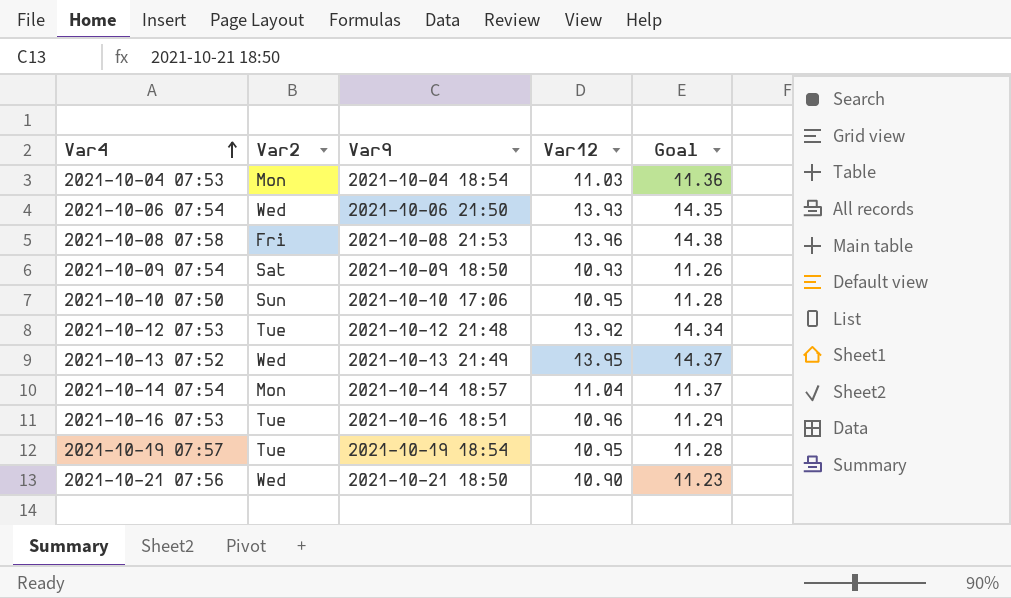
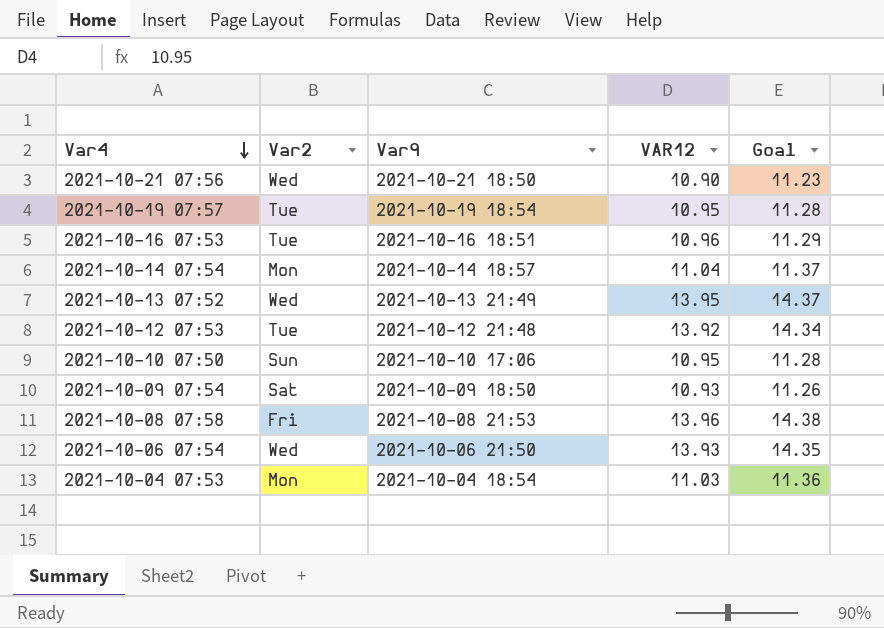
row order: Var4 ascending -> Var4 descending
column name: Var12 -> VAR12

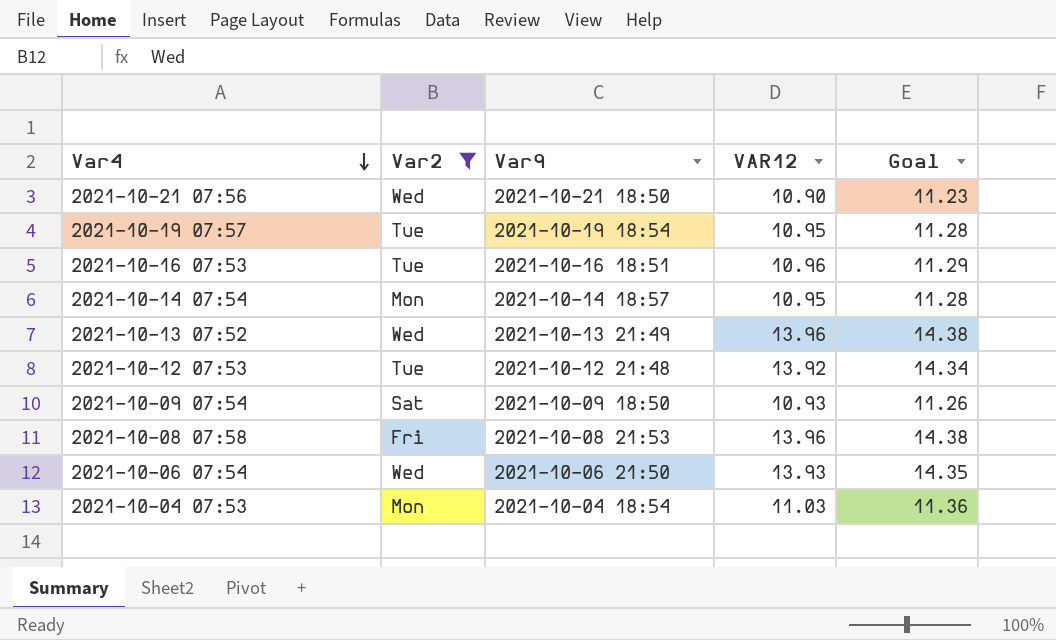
filter: none -> Var2 != Sun
2021-10-14 07:54 | VAR12: 11.04 -> 10.95
2021-10-14 07:54 | Goal: 11.37 -> 11.28
2021-10-13 07:52 | VAR12: 13.95 -> 13.96
2021-10-13 07:52 | Goal: 14.37 -> 14.38

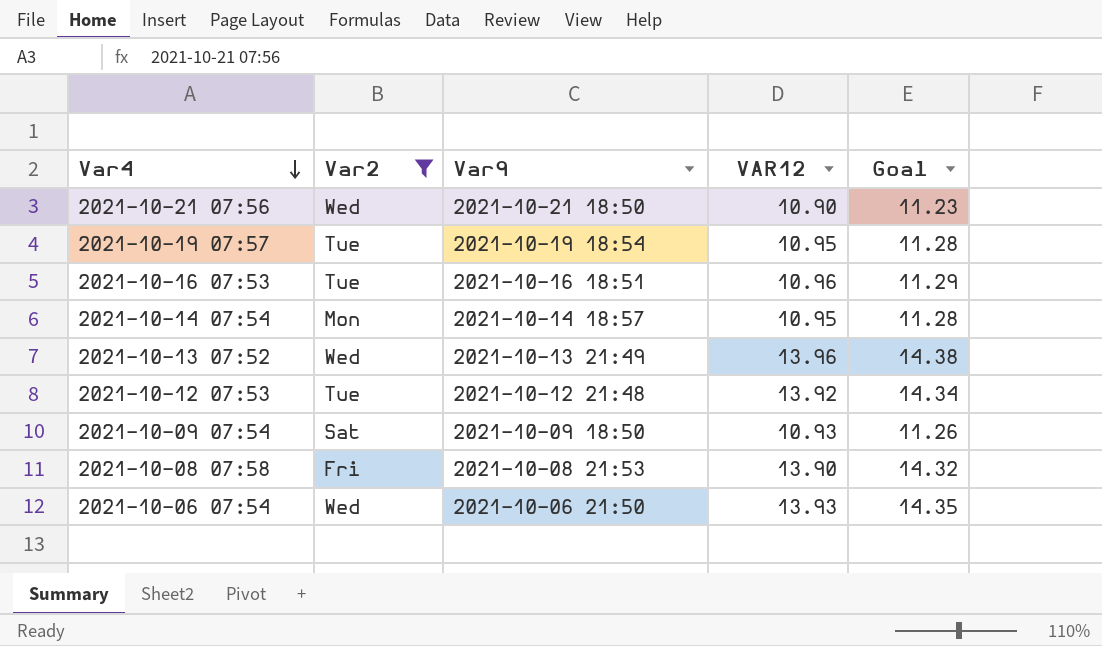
row 2021-10-04 07:53: Mon | 2021-10-04 18:54 | 11.03 | 11.36 -> none
2021-10-08 07:58 | VAR12: 13.96 -> 13.90
2021-10-08 07:58 | Goal: 14.38 -> 14.32

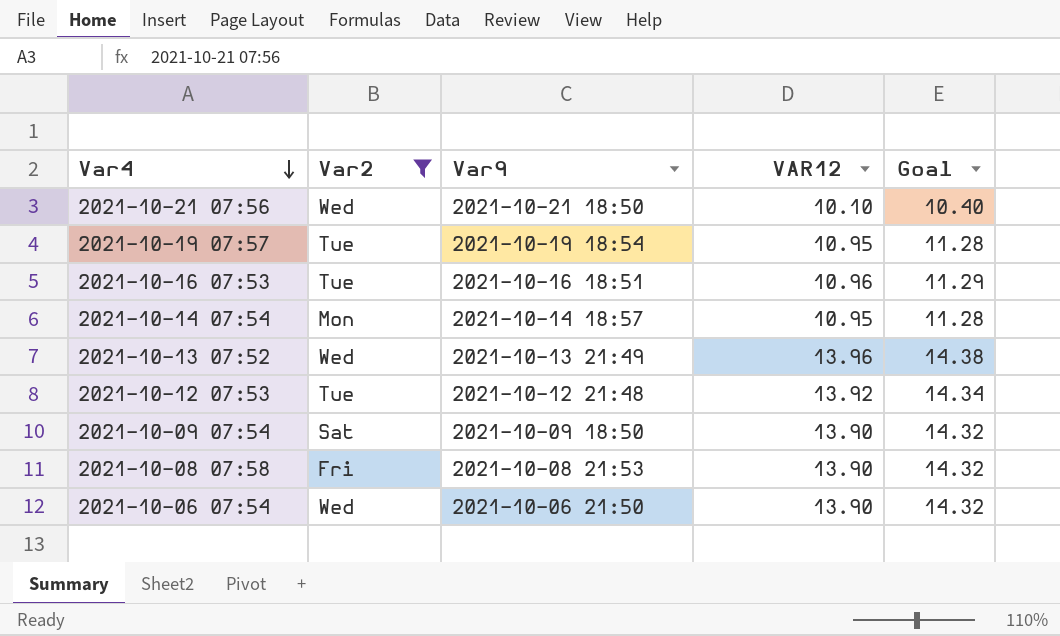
2021-10-21 07:56 | VAR12: 10.90 -> 10.10
2021-10-21 07:56 | Goal: 11.23 -> 10.40
2021-10-09 07:54 | VAR12: 10.93 -> 13.90
2021-10-09 07:54 | Goal: 11.26 -> 14.32
2021-10-06 07:54 | VAR12: 13.93 -> 13.90
2021-10-06 07:54 | Goal: 14.35 -> 14.32

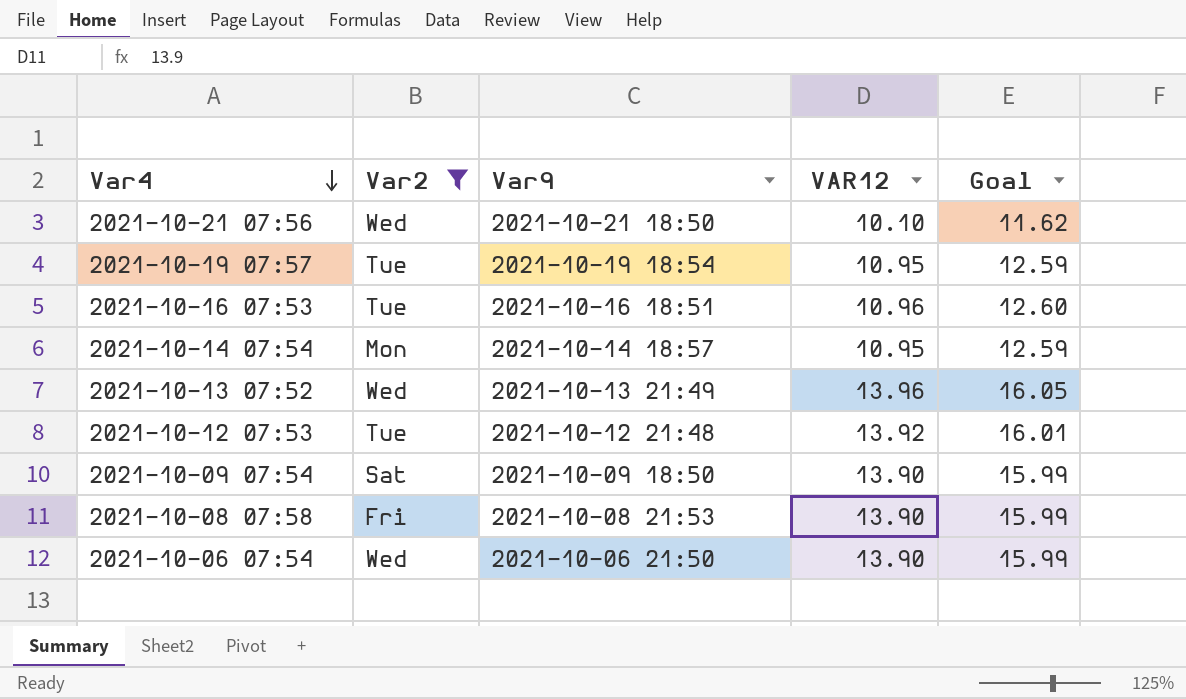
column Goal | formula: [VAR12] * 1.03 -> [VAR12] * 1.15

